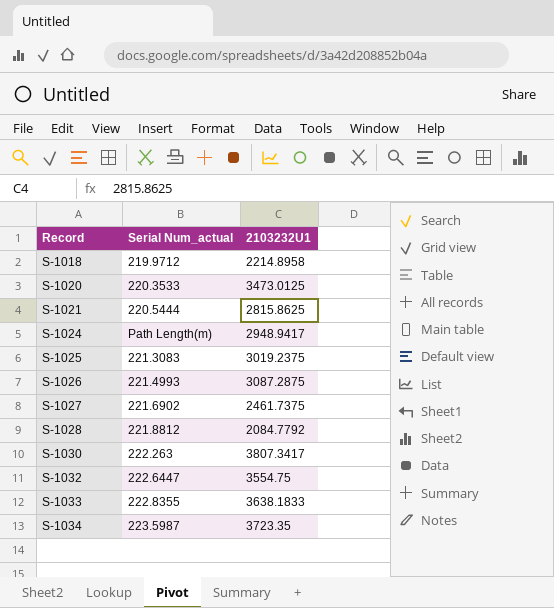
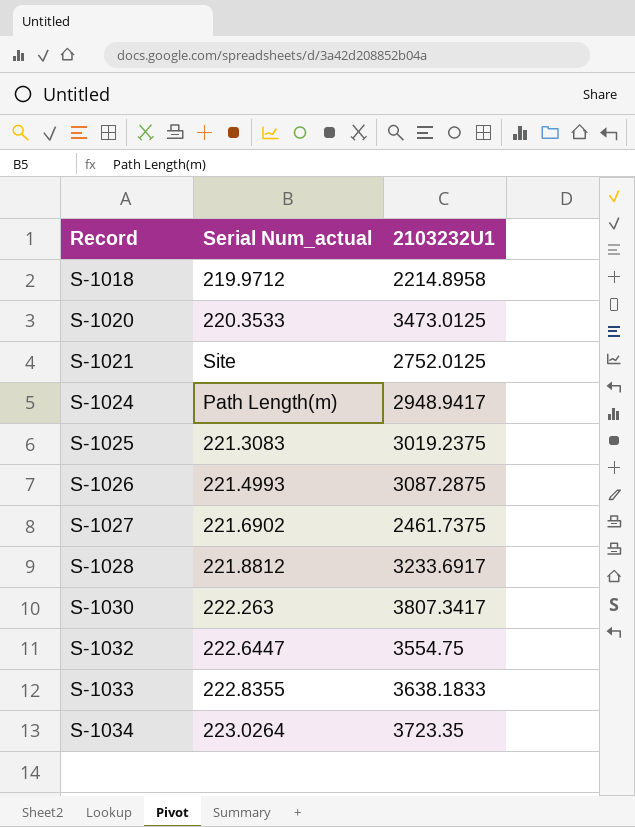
S-1021 | Serial Num_actual: 220.5444 -> Site
S-1021 | 2103232U1: 2815.8625 -> 2752.0125
S-1028 | 2103232U1: 2084.7792 -> 3233.6917
S-1034 | Serial Num_actual: 223.5987 -> 223.0264

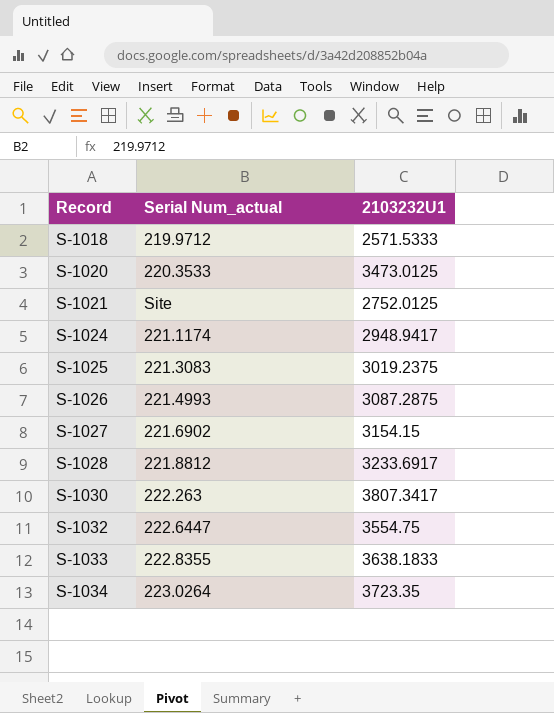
S-1018 | 2103232U1: 2214.8958 -> 2571.5333
S-1024 | Serial Num_actual: Path Length(m) -> 221.1174
S-1027 | 2103232U1: 2461.7375 -> 3154.15

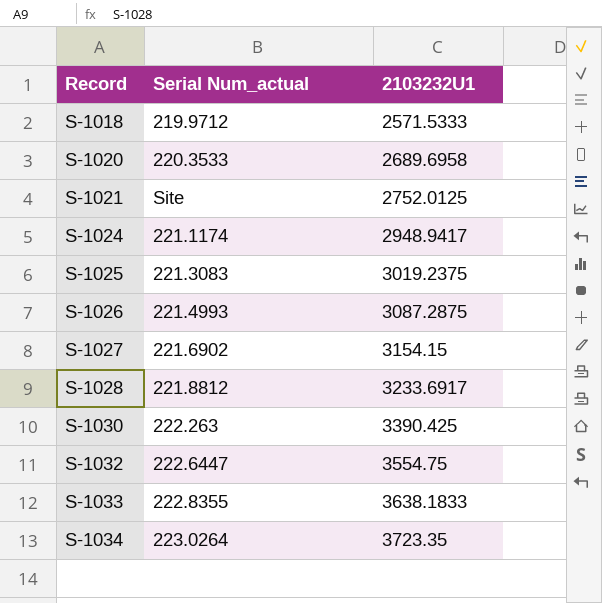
S-1020 | 2103232U1: 3473.0125 -> 2689.6958
S-1030 | 2103232U1: 3807.3417 -> 3390.425

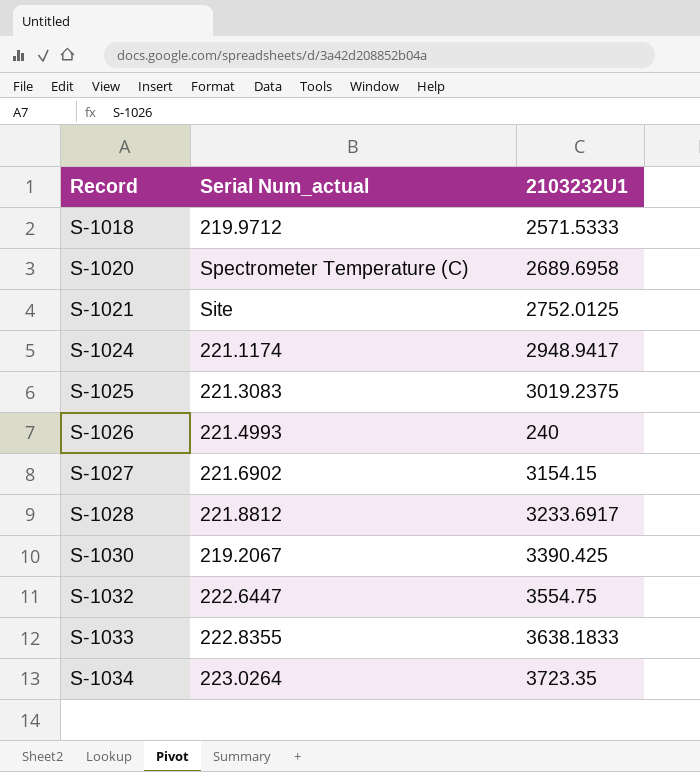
S-1020 | Serial Num_actual: 220.3533 -> Spectrometer Temperature (C)
S-1026 | 2103232U1: 3087.2875 -> 240
S-1030 | Serial Num_actual: 222.263 -> 219.2067

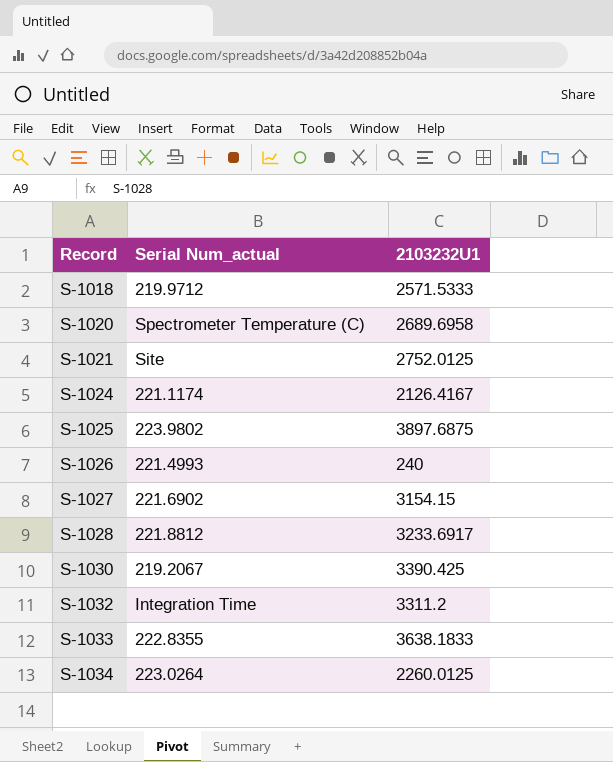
S-1024 | 2103232U1: 2948.9417 -> 2126.4167
S-1025 | Serial Num_actual: 221.3083 -> 223.9802
S-1025 | 2103232U1: 3019.2375 -> 3897.6875
S-1032 | Serial Num_actual: 222.6447 -> Integration Time
S-1032 | 2103232U1: 3554.75 -> 3311.2
S-1034 | 2103232U1: 3723.35 -> 2260.0125

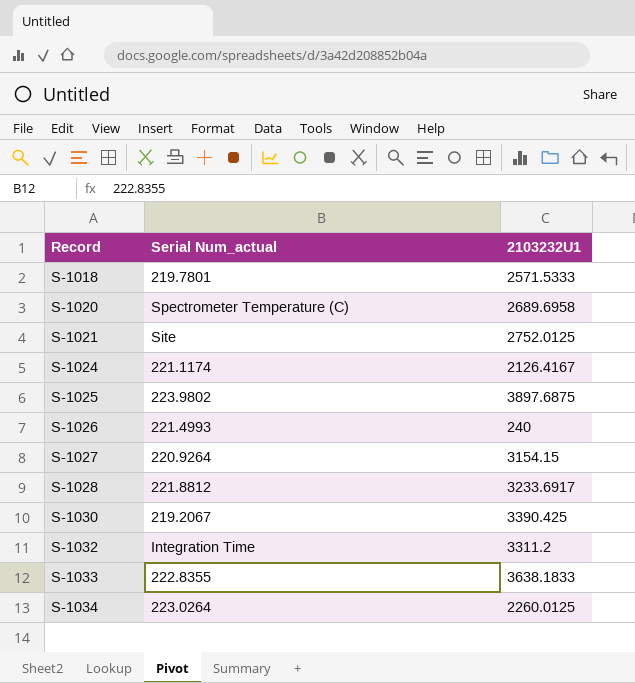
S-1018 | Serial Num_actual: 219.9712 -> 219.7801
S-1027 | Serial Num_actual: 221.6902 -> 220.9264

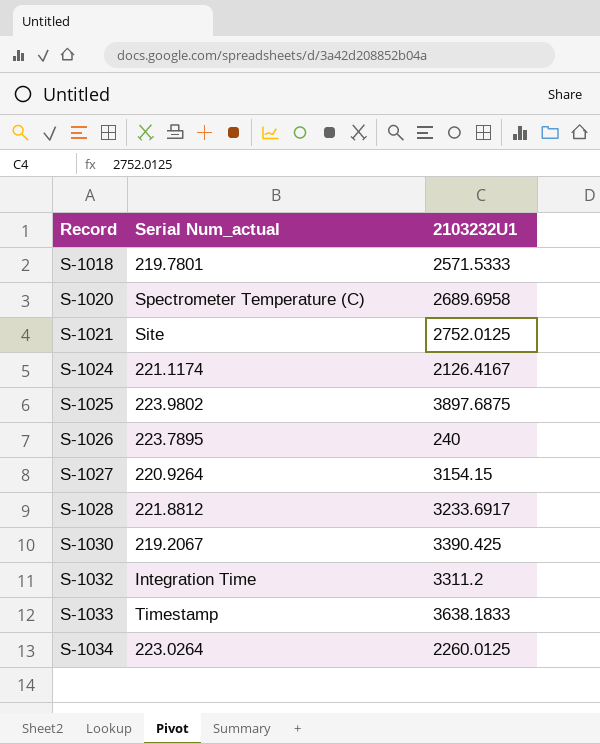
S-1026 | Serial Num_actual: 221.4993 -> 223.7895
S-1033 | Serial Num_actual: 222.8355 -> Timestamp

